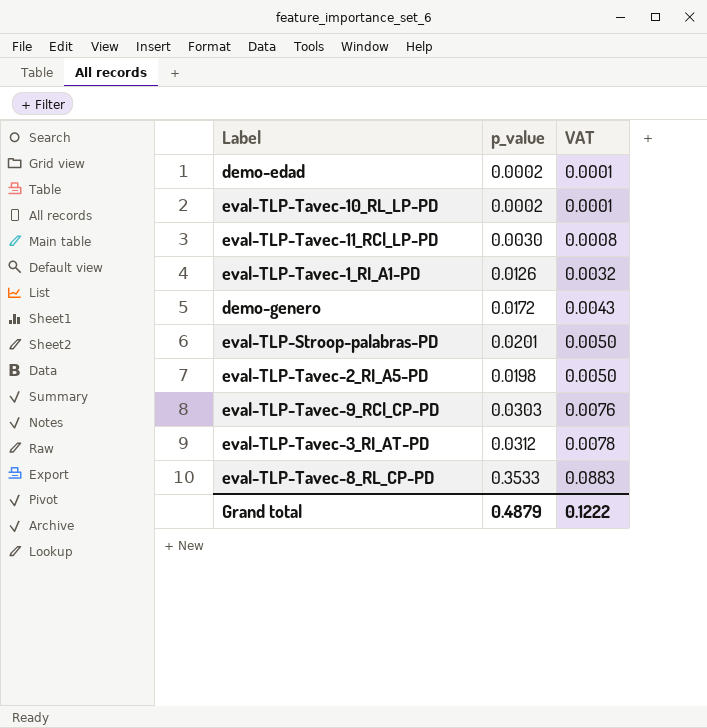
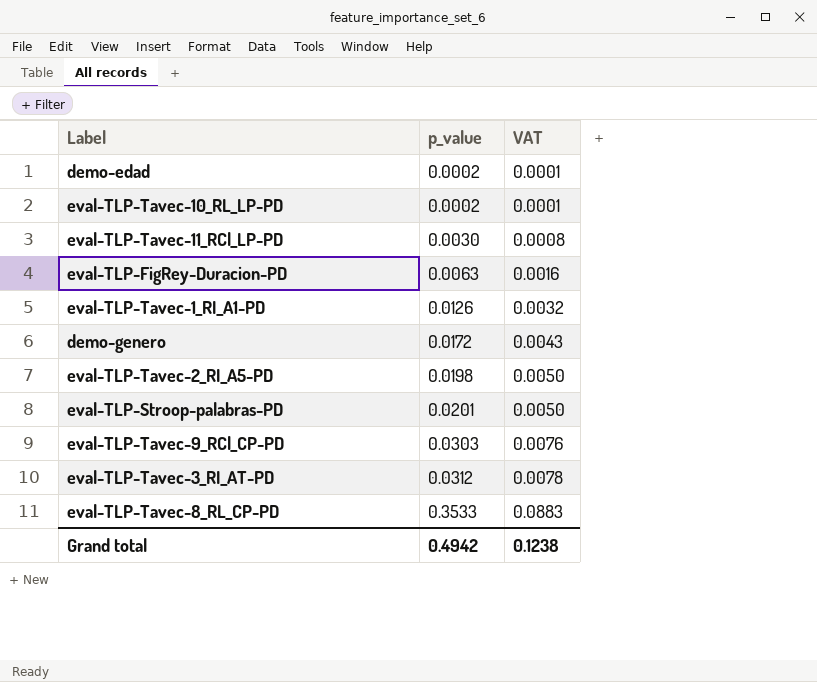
row order: VAT ascending -> p_value ascending
row eval-TLP-FigRey-Duracion-PD: none -> 0.0063 | 0.0016
Grand total | p_value: 0.4879 -> 0.4942
Grand total | VAT: 0.1222 -> 0.1238

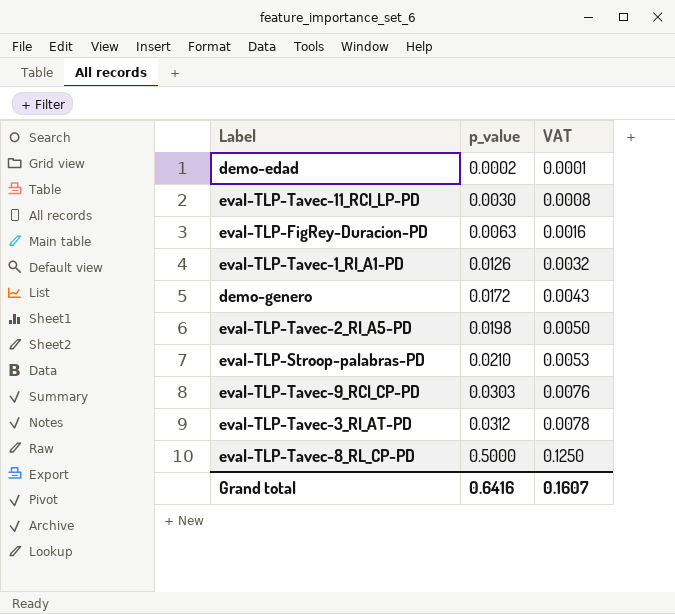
row eval-TLP-Tavec-10_RL_LP-PD: 0.0002 | 0.0001 -> none
eval-TLP-Stroop-palabras-PD | p_value: 0.0201 -> 0.0210
eval-TLP-Stroop-palabras-PD | VAT: 0.0050 -> 0.0053
eval-TLP-Tavec-8_RL_CP-PD | p_value: 0.3533 -> 0.5000
eval-TLP-Tavec-8_RL_CP-PD | VAT: 0.0883 -> 0.1250
Grand total | p_value: 0.4942 -> 0.6416
Grand total | VAT: 0.1238 -> 0.1607

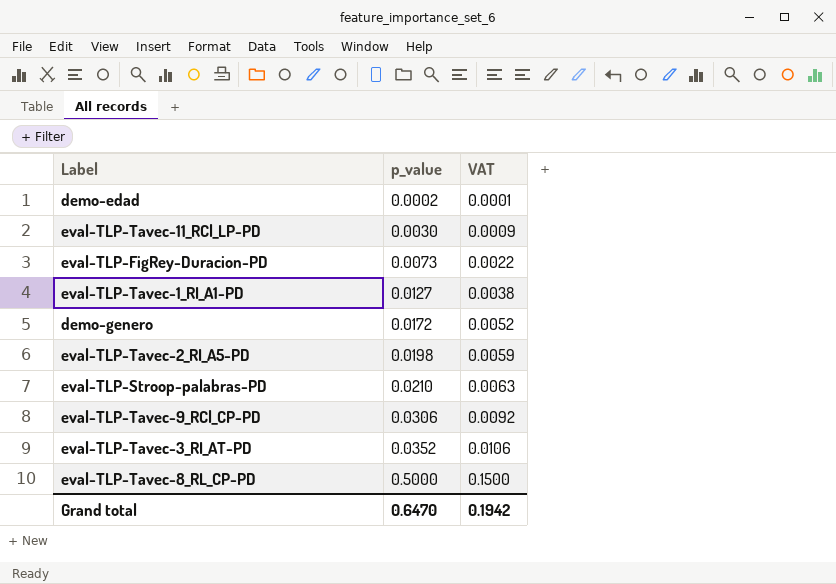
column VAT | formula: [p_value] * 0.25 -> [p_value] * 0.3
eval-TLP-FigRey-Duracion-PD | p_value: 0.0063 -> 0.0073
eval-TLP-Tavec-1_RI_A1-PD | p_value: 0.0126 -> 0.0127
eval-TLP-Tavec-9_RCl_CP-PD | p_value: 0.0303 -> 0.0306
eval-TLP-Tavec-3_RI_AT-PD | p_value: 0.0312 -> 0.0352
Grand total | p_value: 0.6416 -> 0.6470
Grand total | VAT: 0.1607 -> 0.1942

